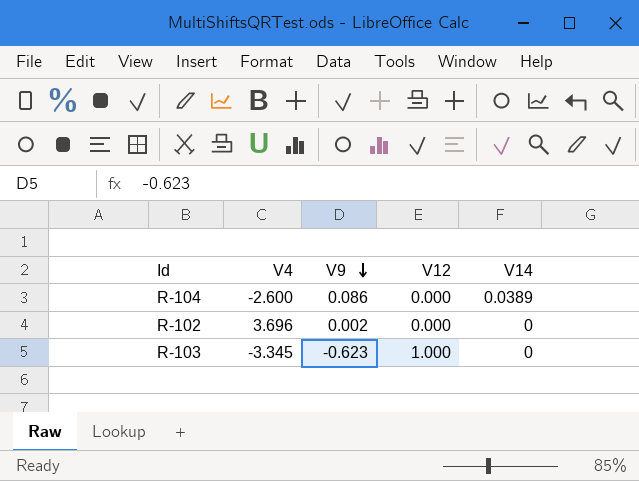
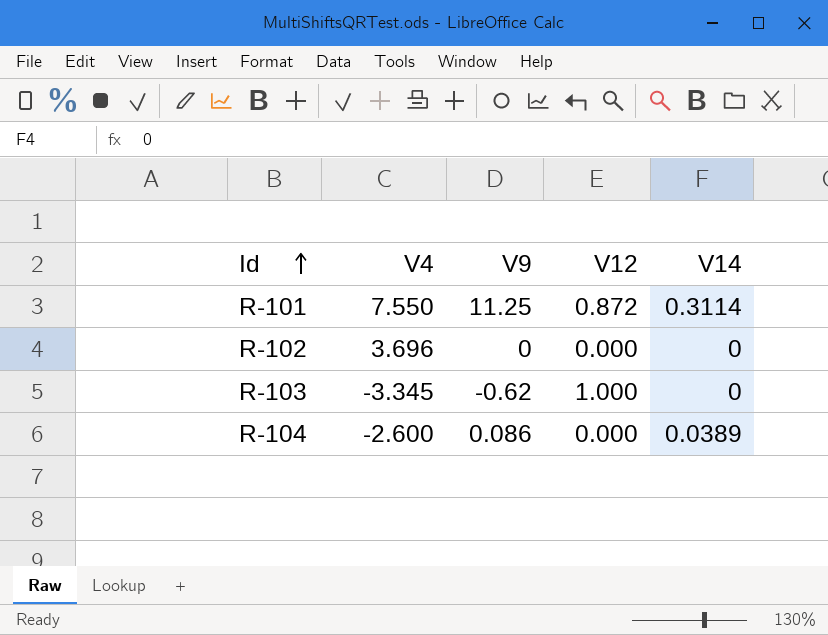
row order: V9 descending -> Id ascending
row R-101: none -> 7.550 | 11.25 | 0.872 | 0.3114
R-102 | V9: 0.002 -> 0
R-103 | V9: -0.623 -> -0.62

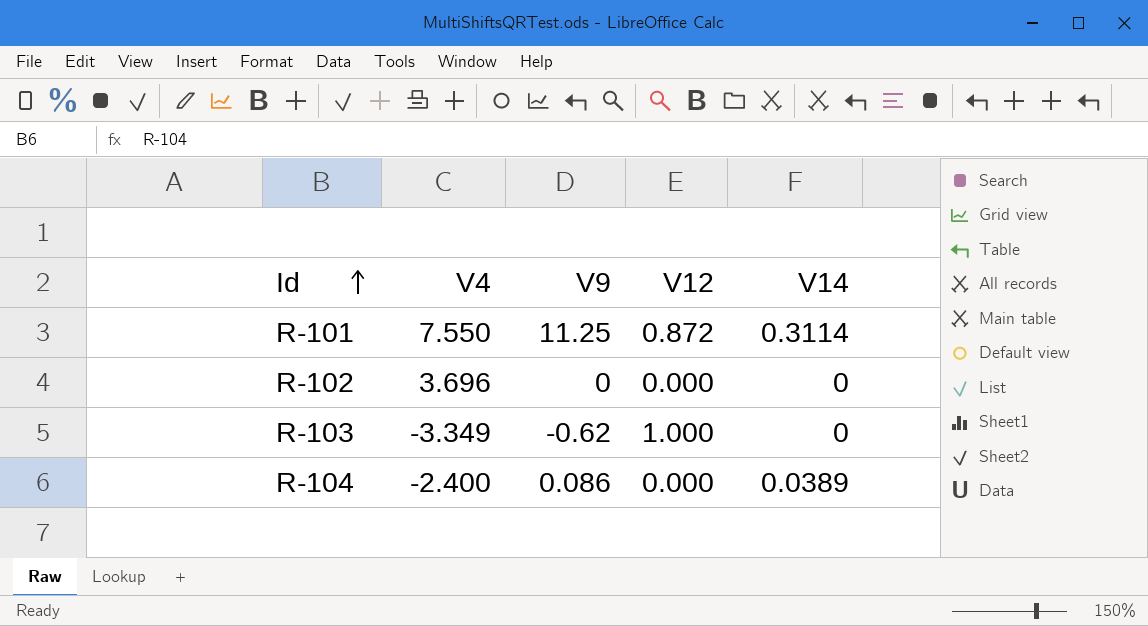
R-103 | V4: -3.345 -> -3.349
R-104 | V4: -2.600 -> -2.400

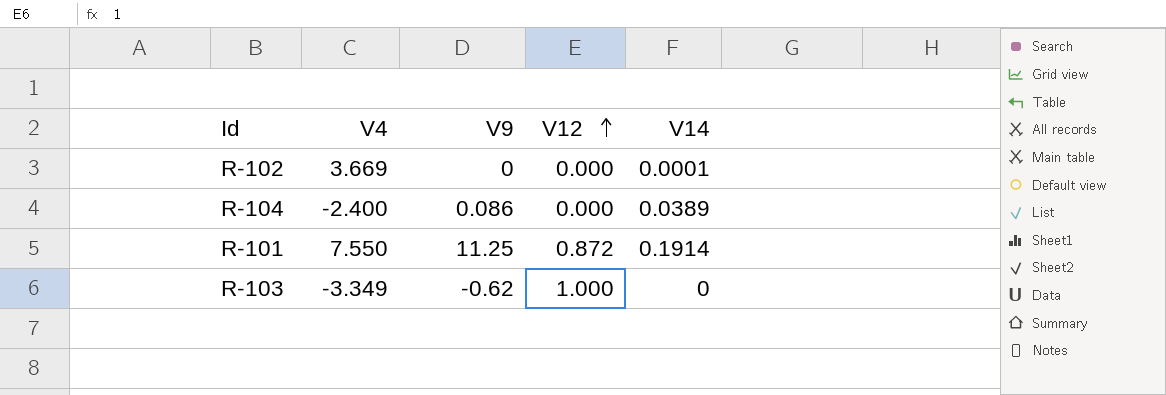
row order: Id ascending -> V12 ascending
R-102 | V4: 3.696 -> 3.669
R-102 | V14: 0 -> 0.0001
R-101 | V14: 0.3114 -> 0.1914

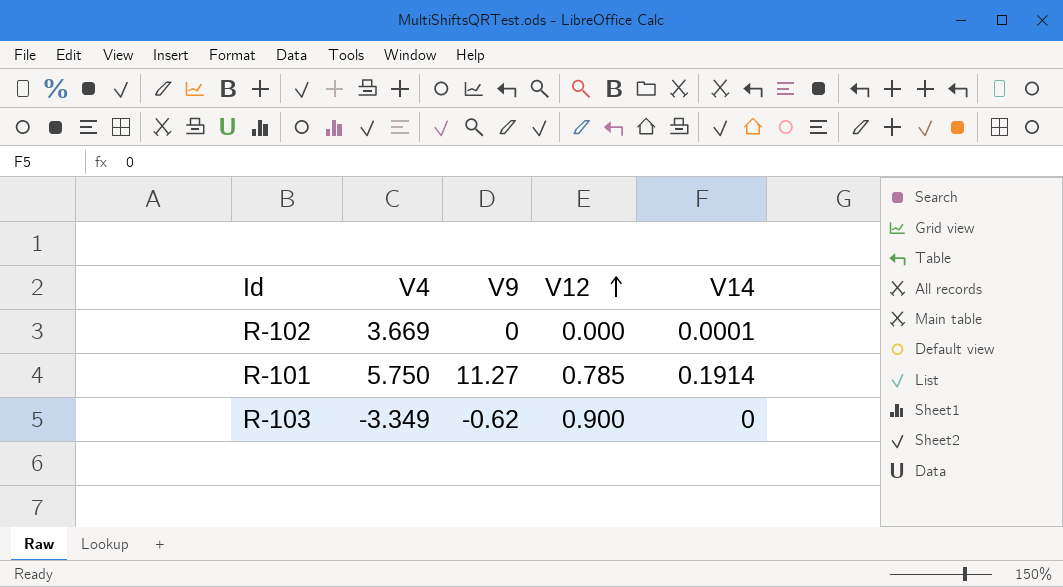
row R-104: -2.400 | 0.086 | 0.000 | 0.0389 -> none
R-101 | V4: 7.550 -> 5.750
R-101 | V9: 11.25 -> 11.27
R-101 | V12: 0.872 -> 0.785
R-103 | V12: 1.000 -> 0.900

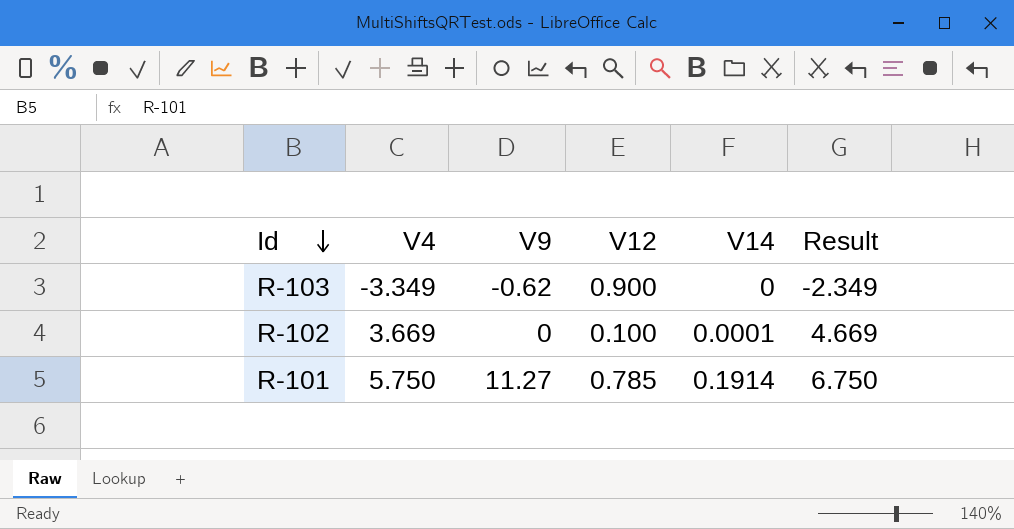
row order: V12 ascending -> Id descending
column Result | formula: none -> [V4] + 1
R-102 | V12: 0.000 -> 0.100

